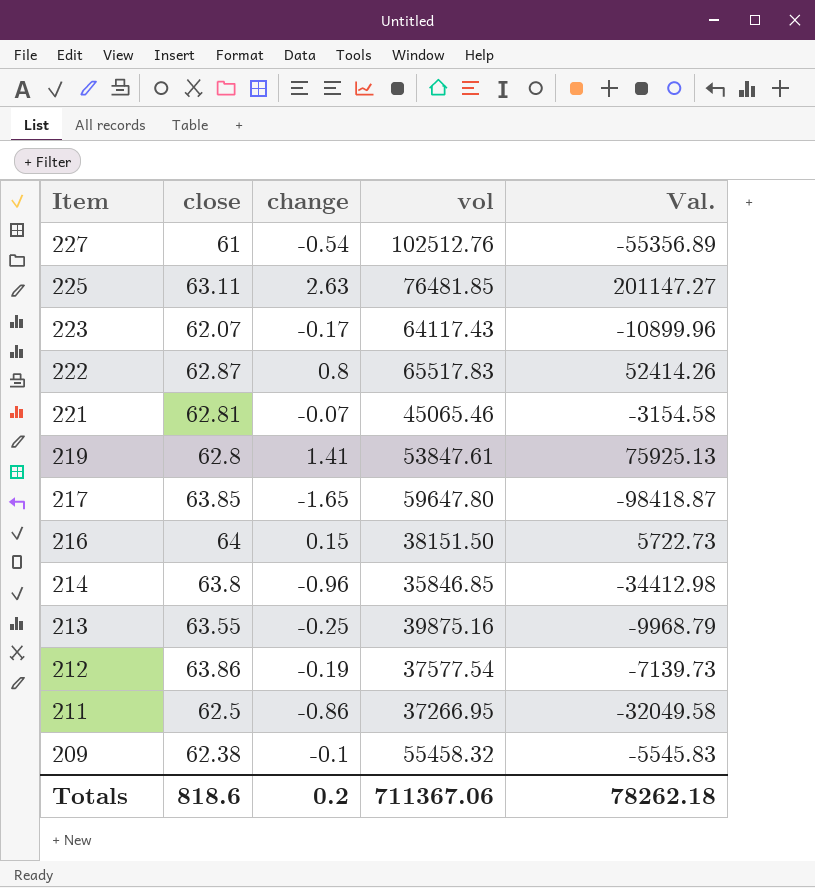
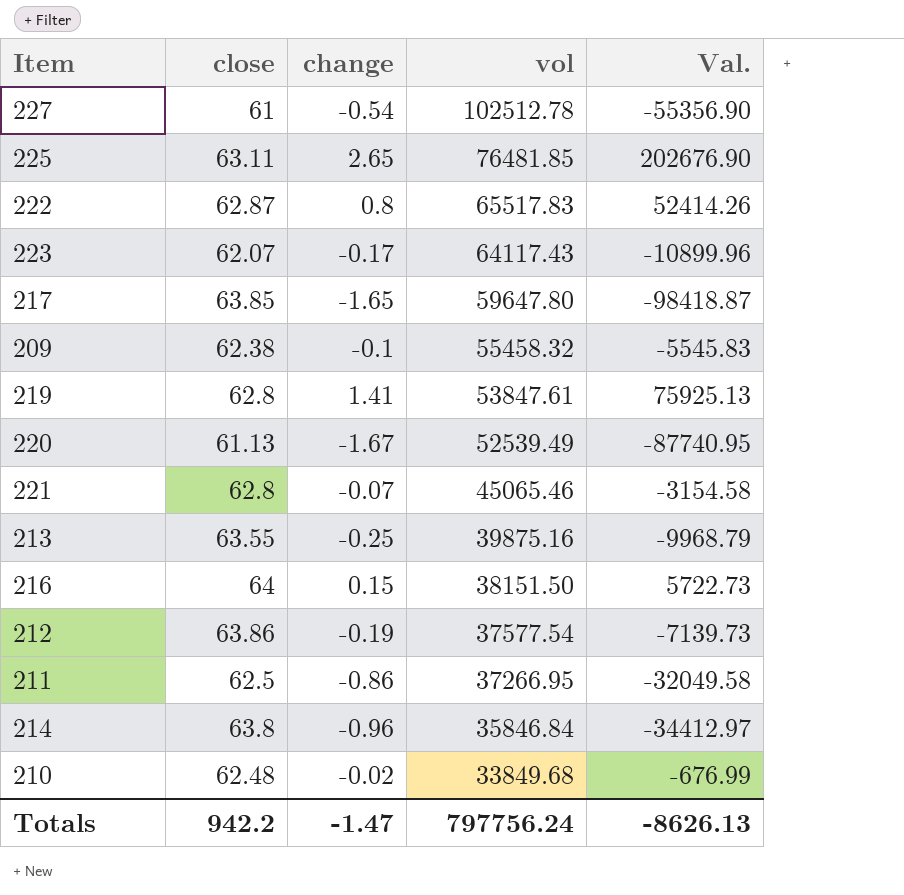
row order: Item descending -> vol descending
227 | vol: 102512.76 -> 102512.78
227 | Val.: -55356.89 -> -55356.90
225 | change: 2.63 -> 2.65
225 | Val.: 201147.27 -> 202676.90
row 220: none -> 61.13 | -1.67 | 52539.49 | -87740.95
221 | close: 62.81 -> 62.8
214 | vol: 35846.85 -> 35846.84
214 | Val.: -34412.98 -> -34412.97
row 210: none -> 62.48 | -0.02 | 33849.68 | -676.99
Totals | close: 818.6 -> 942.2
Totals | change: 0.2 -> -1.47
Totals | vol: 711367.06 -> 797756.24
Totals | Val.: 78262.18 -> -8626.13

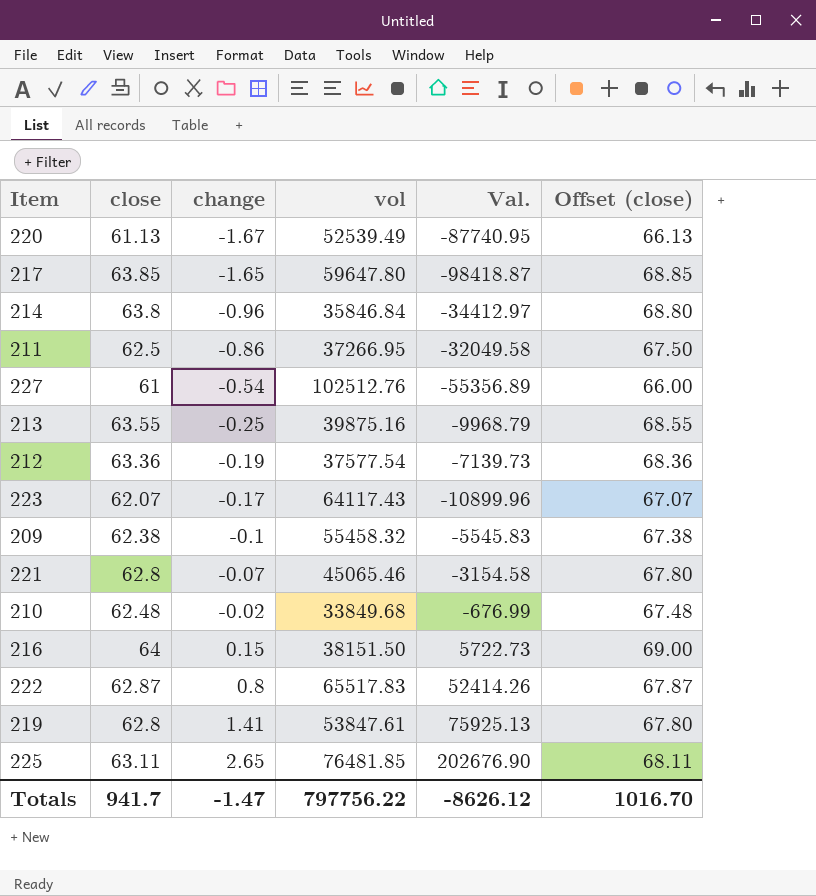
row order: vol descending -> change ascending
column Offset (close) | formula: none -> [close] + 5
227 | vol: 102512.78 -> 102512.76
227 | Val.: -55356.90 -> -55356.89
212 | close: 63.86 -> 63.36
Totals | close: 942.2 -> 941.7
Totals | vol: 797756.24 -> 797756.22
Totals | Val.: -8626.13 -> -8626.12

